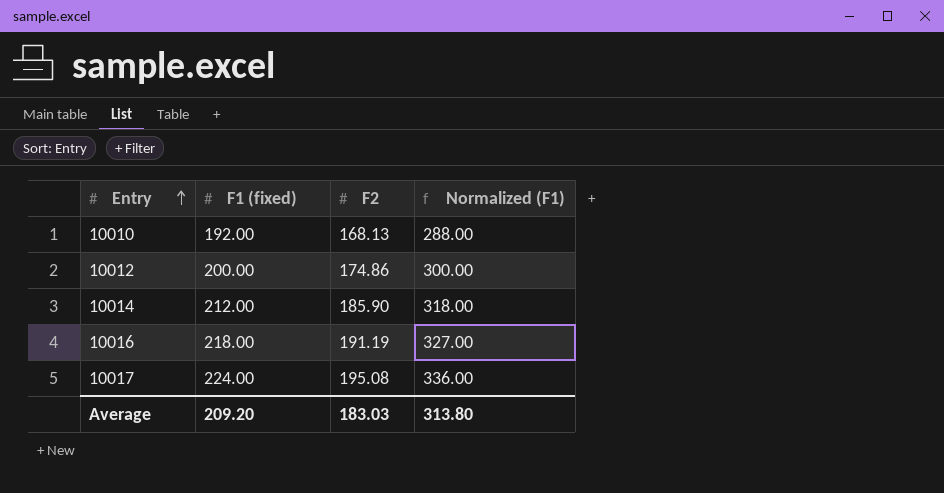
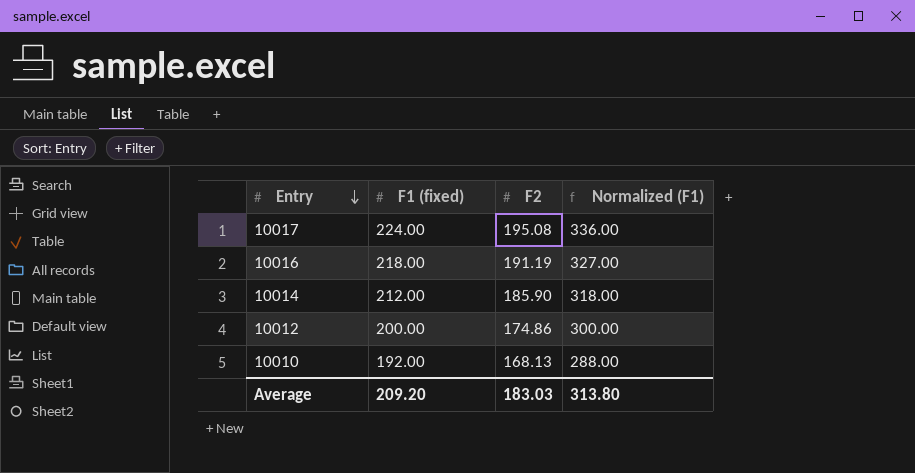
row order: Entry ascending -> Entry descending

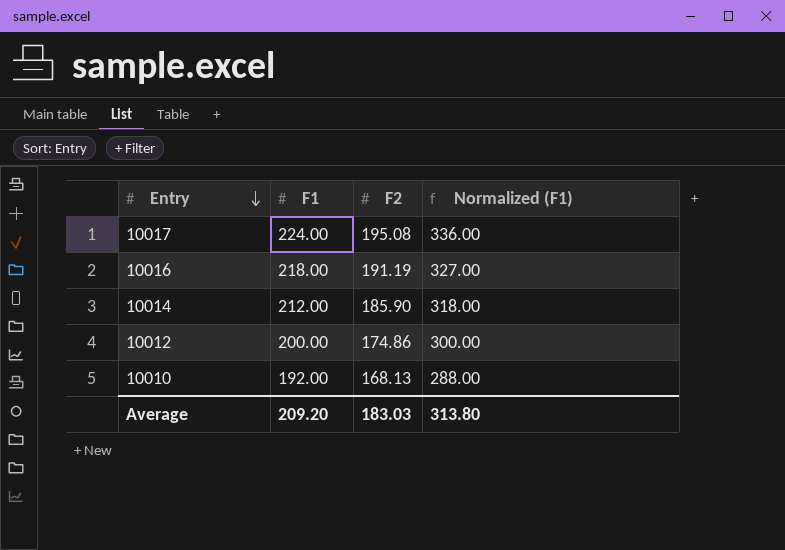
column name: F1 (fixed) -> F1

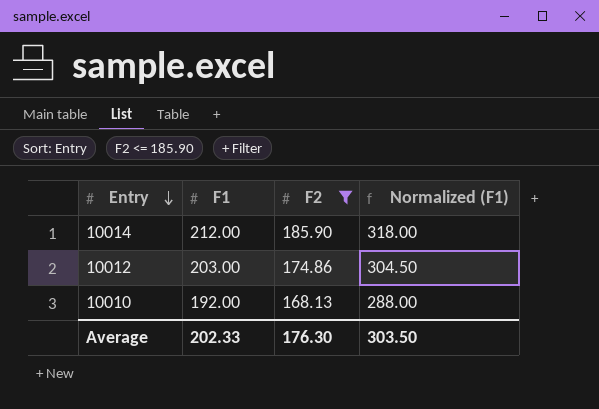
filter: none -> F2 <= 185.90
10012 | F1: 200.00 -> 203.00
10012 | Normalized (F1): 300.00 -> 304.50
Average | F1: 209.20 -> 202.33
Average | F2: 183.03 -> 176.30
Average | Normalized (F1): 313.80 -> 303.50

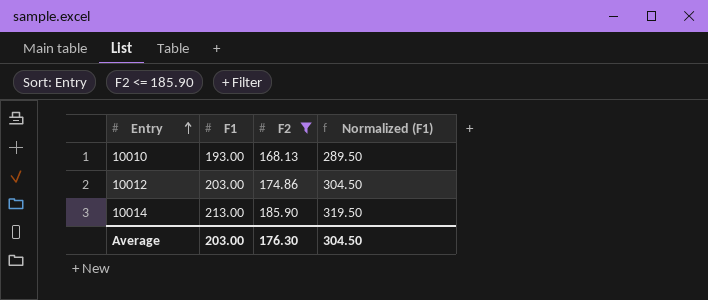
row order: Entry descending -> Entry ascending
10010 | F1: 192.00 -> 193.00
10010 | Normalized (F1): 288.00 -> 289.50
10014 | F1: 212.00 -> 213.00
10014 | Normalized (F1): 318.00 -> 319.50
Average | F1: 202.33 -> 203.00
Average | Normalized (F1): 303.50 -> 304.50

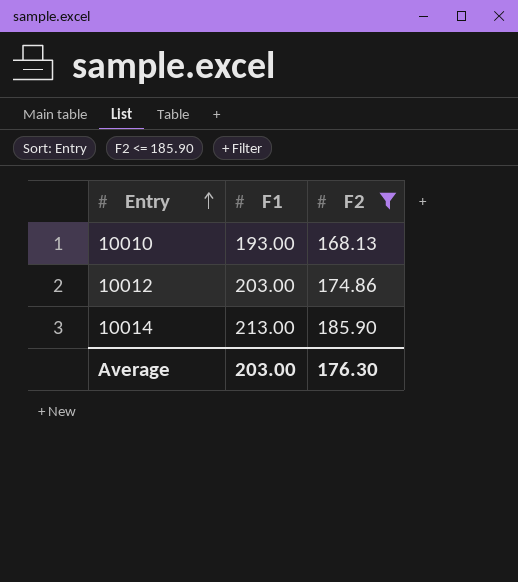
column Normalized (F1) | formula: [F1] * 1.5 -> none

